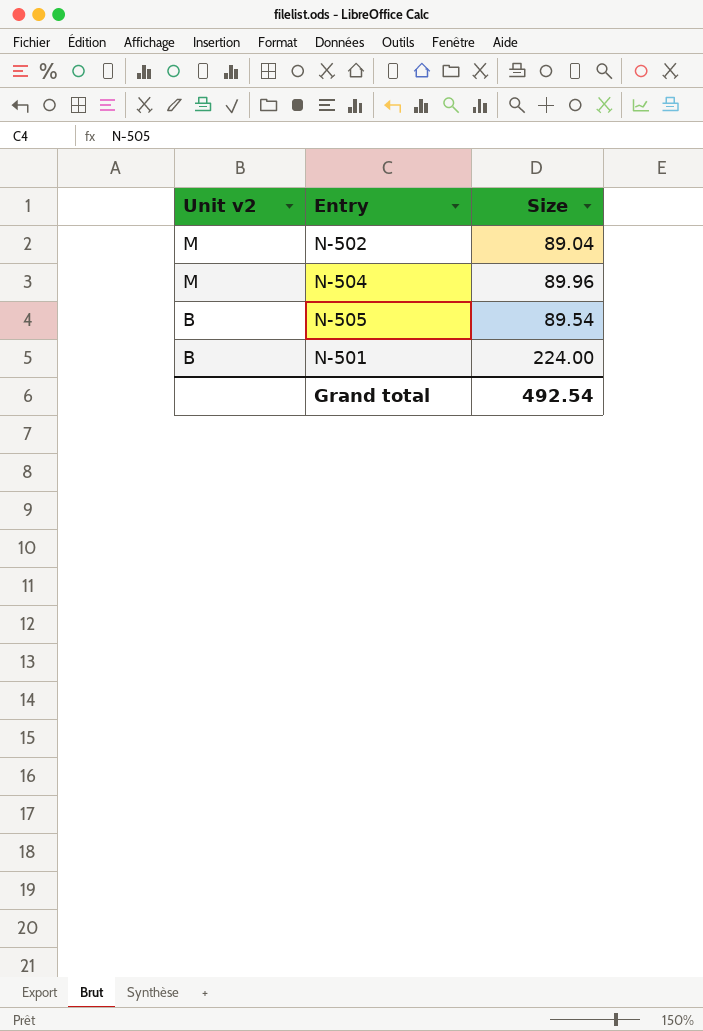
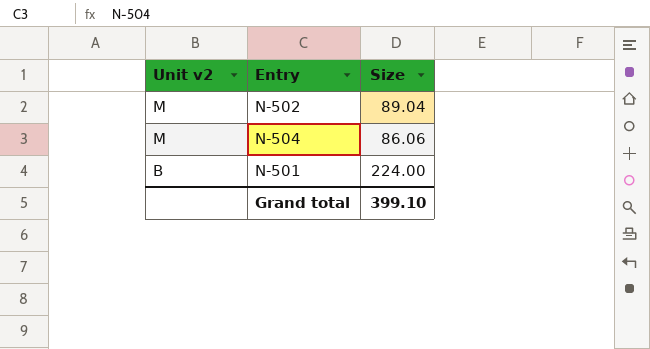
row N-505: B | 89.54 -> none
N-504 | Size: 89.96 -> 86.06
Grand total | Size: 492.54 -> 399.10

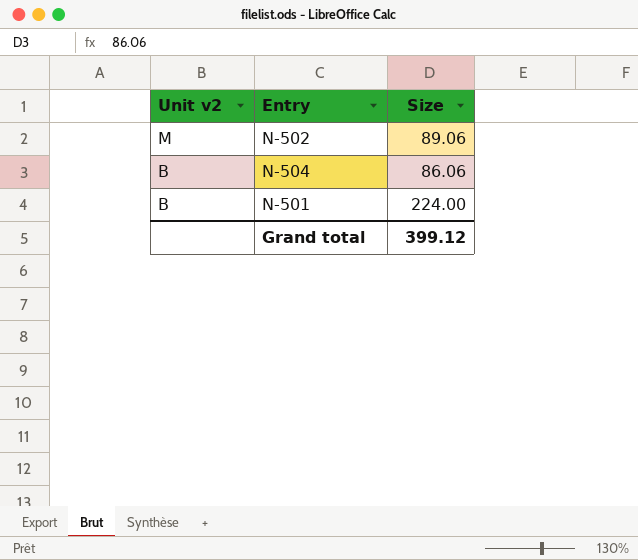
N-502 | Size: 89.04 -> 89.06
N-504 | Unit v2: M -> B
Grand total | Size: 399.10 -> 399.12

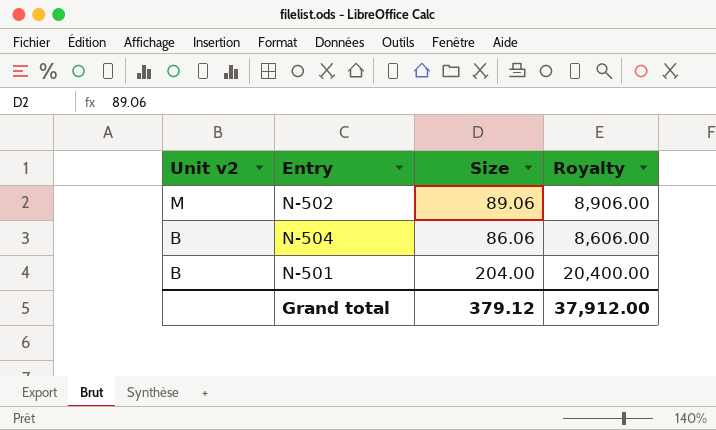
column Royalty | formula: none -> [Size] * 100
N-501 | Size: 224.00 -> 204.00
Grand total | Size: 399.12 -> 379.12

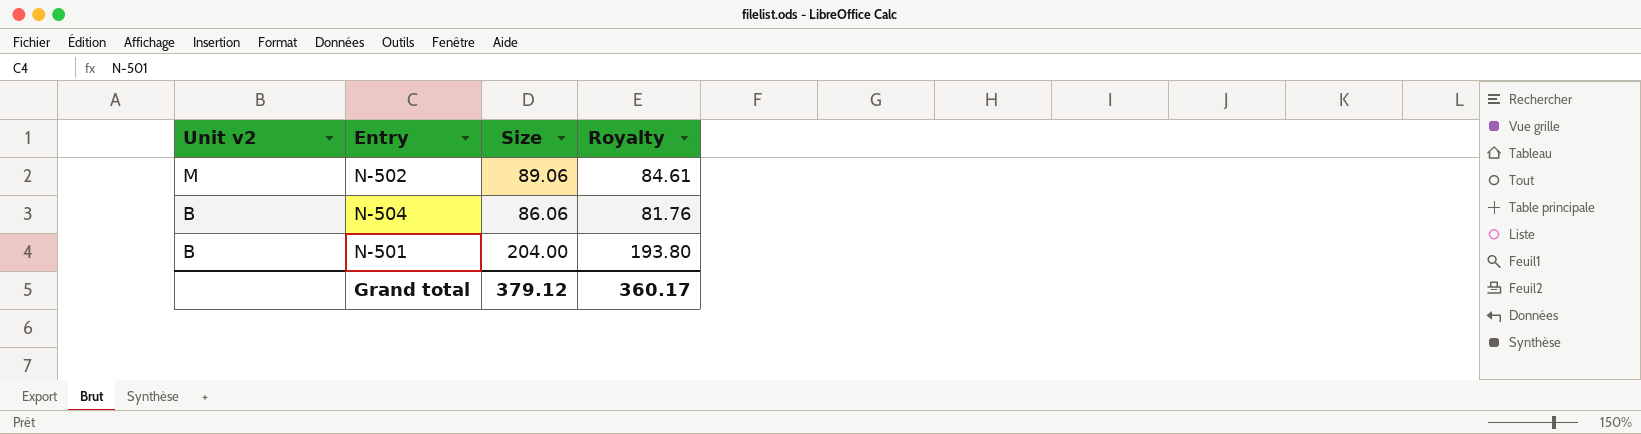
column Royalty | formula: [Size] * 100 -> [Size] * 0.95
Grand total | Royalty: 37,912.00 -> 360.17

